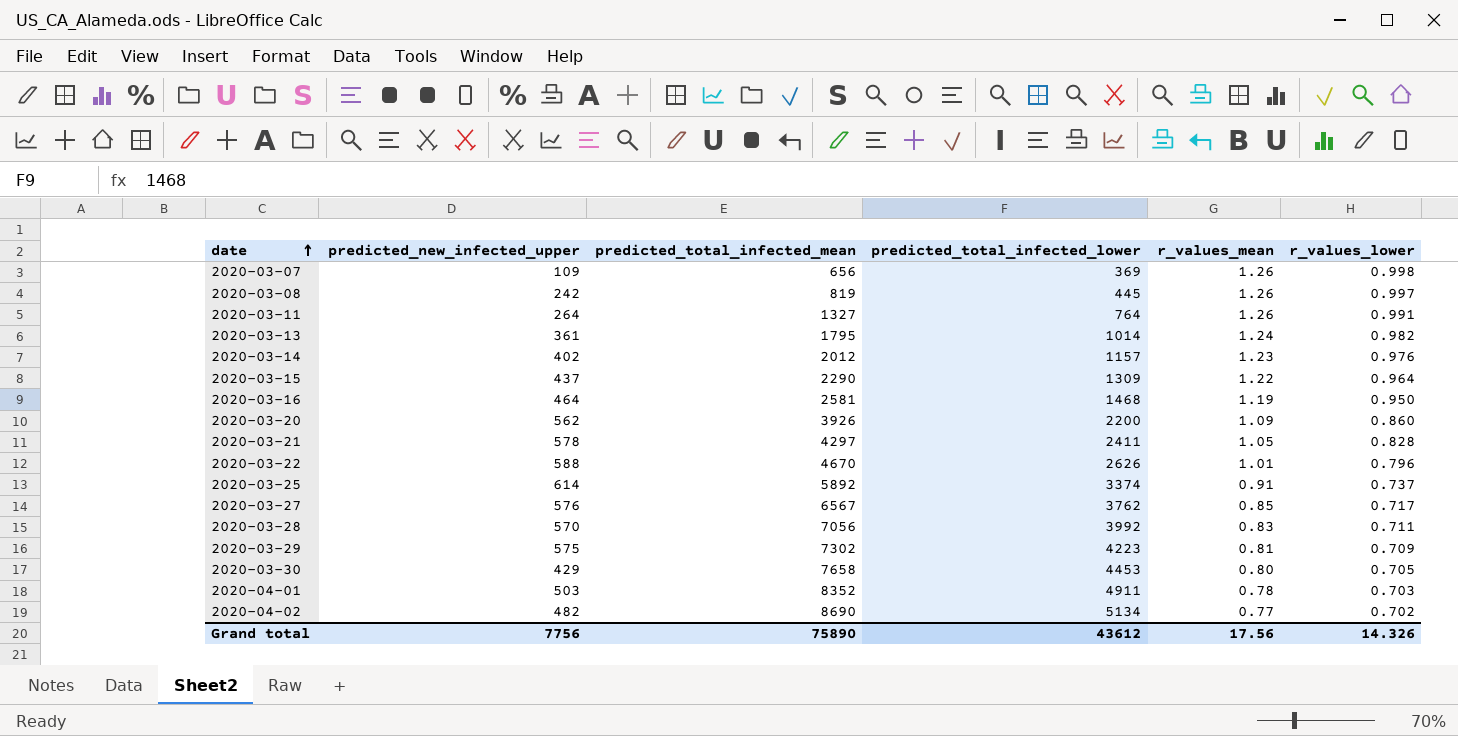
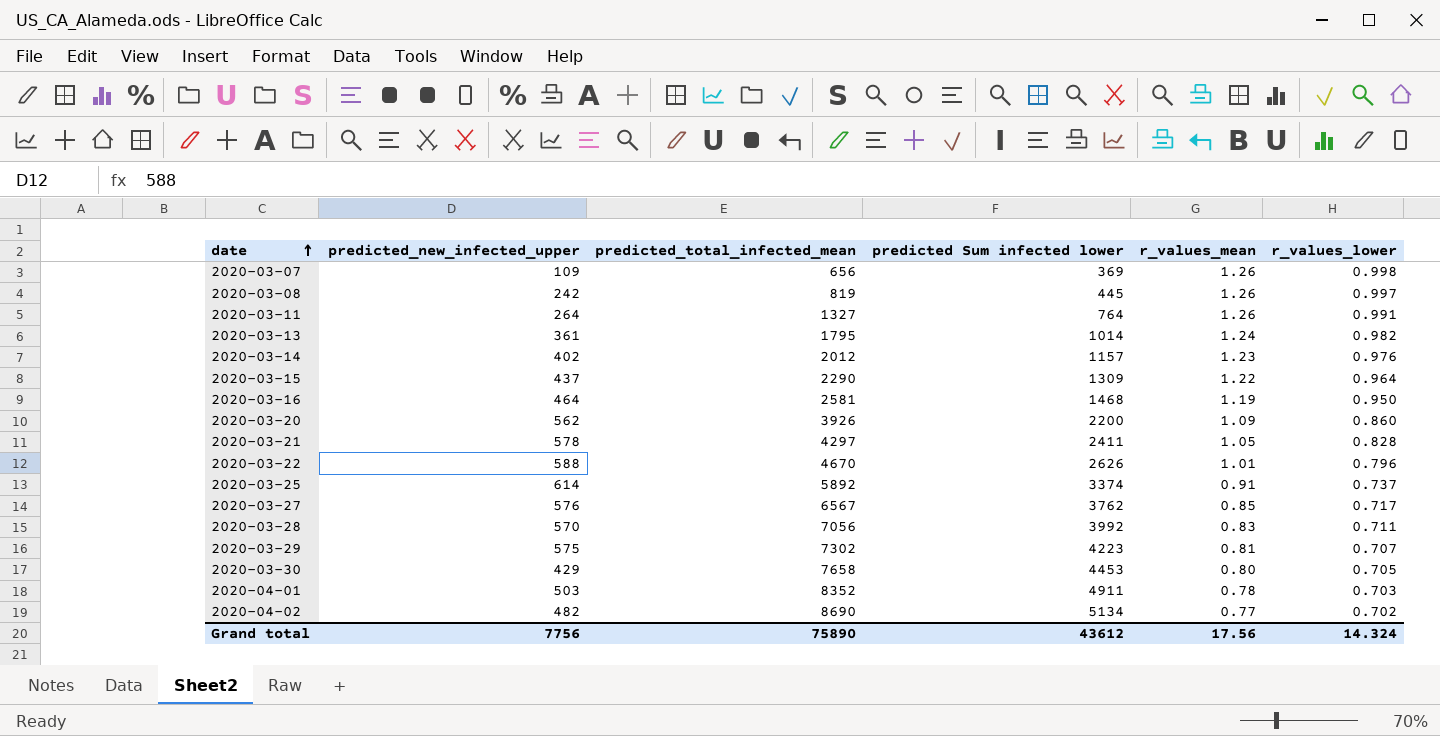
column name: predicted_total_infected_lower -> predicted Sum infected lower
2020-03-29 | r_values_lower: 0.709 -> 0.707
Grand total | r_values_lower: 14.326 -> 14.324

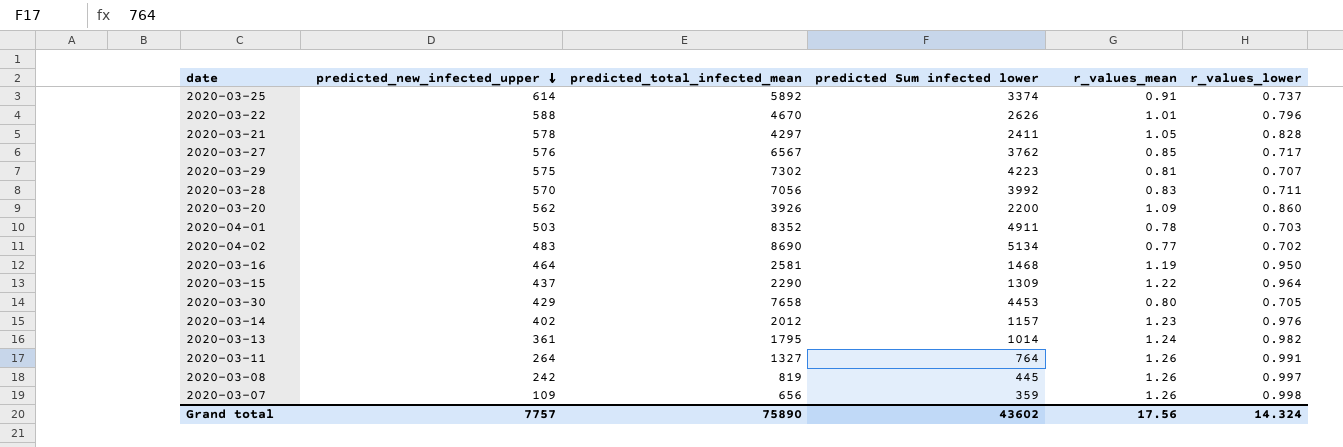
row order: date ascending -> predicted_new_infected_upper descending
2020-04-02 | predicted_new_infected_upper: 482 -> 483
2020-03-07 | predicted Sum infected lower: 369 -> 359
Grand total | predicted_new_infected_upper: 7756 -> 7757
Grand total | predicted Sum infected lower: 43612 -> 43602

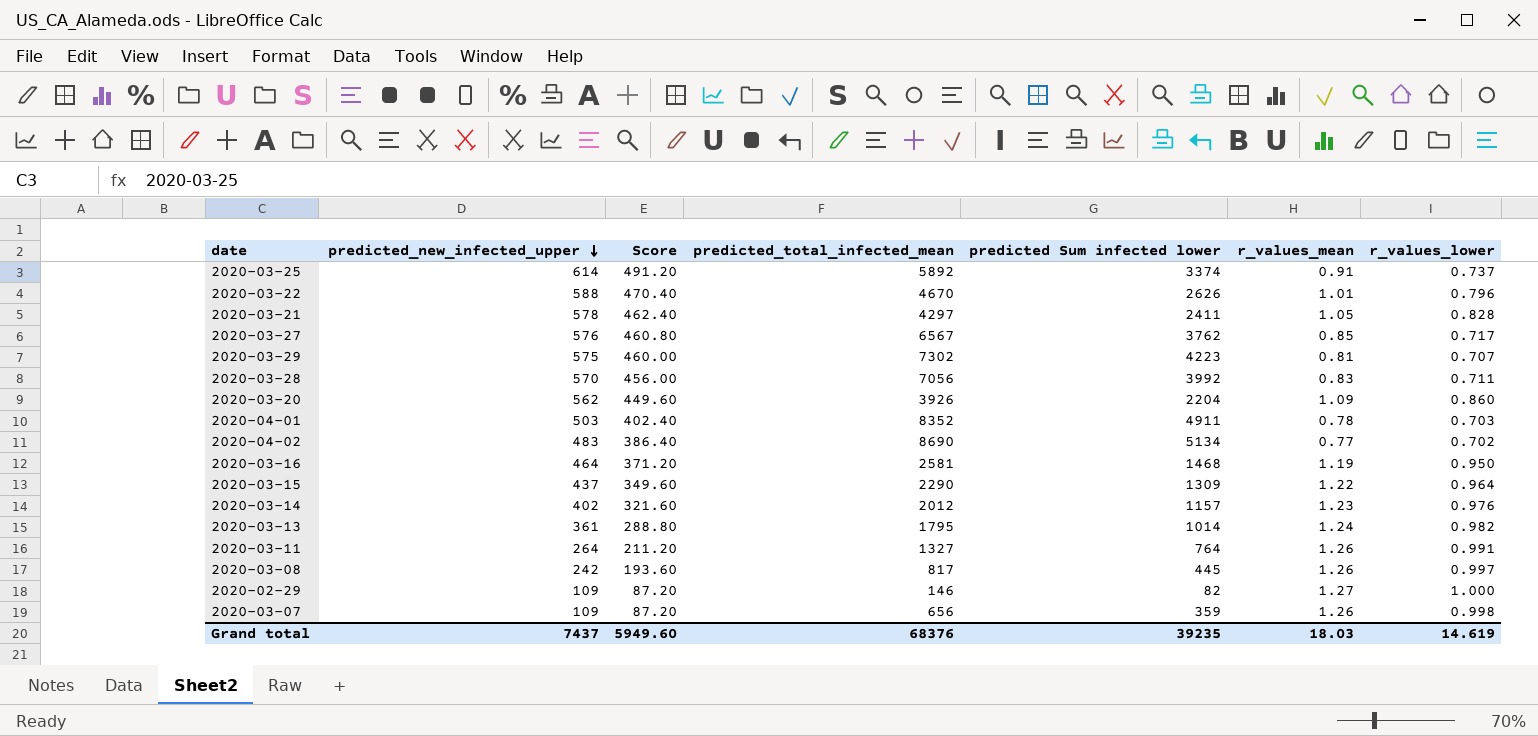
column Score | formula: none -> [predicted_new_infected_upper] * 0.8
row 2020-03-30: 429 | 7658 | 4453 | 0.80 | 0.705 -> none
2020-03-20 | predicted Sum infected lower: 2200 -> 2204
2020-03-08 | predicted_total_infected_mean: 819 -> 817
row 2020-02-29: none -> 109 | 87.20 | 146 | 82 | 1.27 | 1.000
Grand total | predicted_new_infected_upper: 7757 -> 7437
Grand total | predicted_total_infected_mean: 75890 -> 68376
Grand total | predicted Sum infected lower: 43602 -> 39235
Grand total | r_values_mean: 17.56 -> 18.03
Grand total | r_values_lower: 14.324 -> 14.619

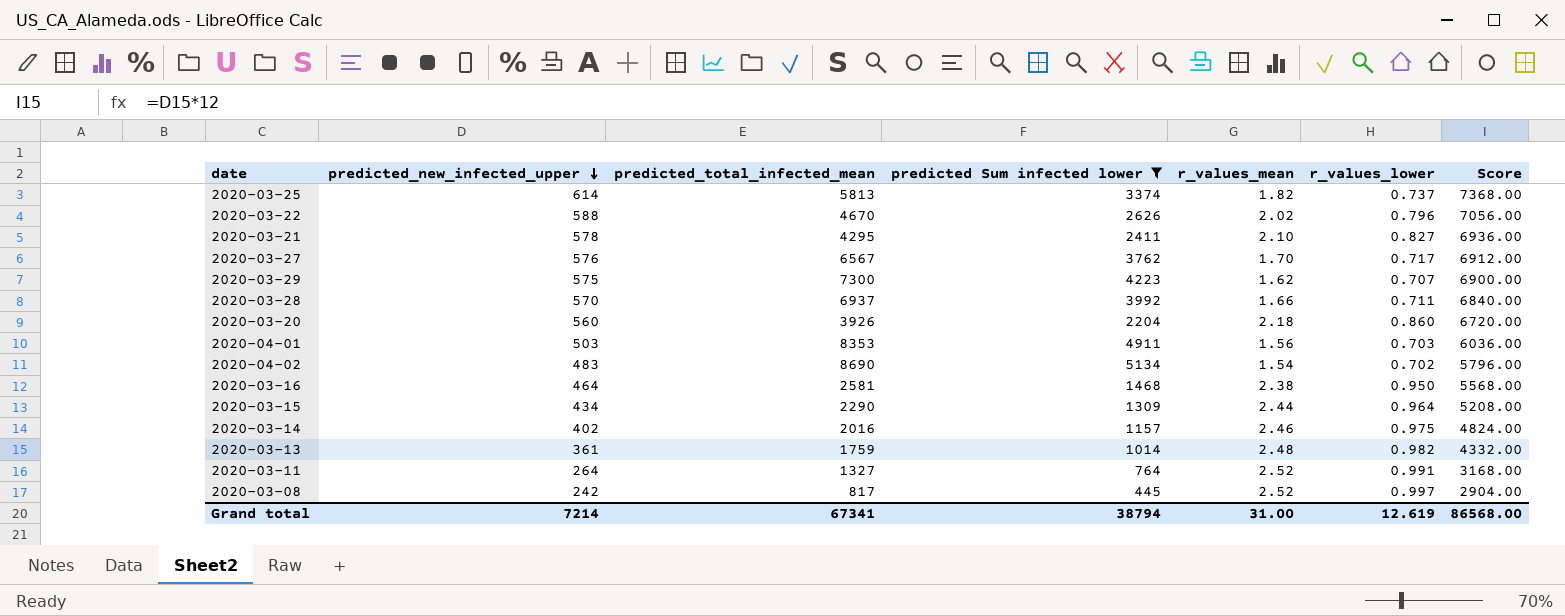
filter: none -> predicted Sum infected lower >= 445
column Score | formula: [predicted_new_infected_upper] * 0.8 -> [predicted_new_infected_upper] * 12
column Score | position: 3 -> 7
2020-03-25 | predicted_total_infected_mean: 5892 -> 5813
2020-03-25 | r_values_mean: 0.91 -> 1.82
2020-03-22 | r_values_mean: 1.01 -> 2.02
2020-03-21 | predicted_total_infected_mean: 4297 -> 4295
2020-03-21 | r_values_mean: 1.05 -> 2.10
2020-03-21 | r_values_lower: 0.828 -> 0.827
2020-03-27 | r_values_mean: 0.85 -> 1.70
2020-03-29 | predicted_total_infected_mean: 7302 -> 7300
2020-03-29 | r_values_mean: 0.81 -> 1.62
2020-03-28 | predicted_total_infected_mean: 7056 -> 6937
2020-03-28 | r_values_mean: 0.83 -> 1.66
2020-03-20 | predicted_new_infected_upper: 562 -> 560
2020-03-20 | r_values_mean: 1.09 -> 2.18
2020-04-01 | predicted_total_infected_mean: 8352 -> 8353
2020-04-01 | r_values_mean: 0.78 -> 1.56
2020-04-02 | r_values_mean: 0.77 -> 1.54
2020-03-16 | r_values_mean: 1.19 -> 2.38
2020-03-15 | predicted_new_infected_upper: 437 -> 434
2020-03-15 | r_values_mean: 1.22 -> 2.44
2020-03-14 | predicted_total_infected_mean: 2012 -> 2016
2020-03-14 | r_values_mean: 1.23 -> 2.46
2020-03-14 | r_values_lower: 0.976 -> 0.975
2020-03-13 | predicted_total_infected_mean: 1795 -> 1759
2020-03-13 | r_values_mean: 1.24 -> 2.48
2020-03-11 | r_values_mean: 1.26 -> 2.52
2020-03-08 | r_values_mean: 1.26 -> 2.52
Grand total | predicted_new_infected_upper: 7437 -> 7214
Grand total | predicted_total_infected_mean: 68376 -> 67341
Grand total | predicted Sum infected lower: 39235 -> 38794
Grand total | r_values_mean: 18.03 -> 31.00
Grand total | r_values_lower: 14.619 -> 12.619
Grand total | Score: 5949.60 -> 86568.00

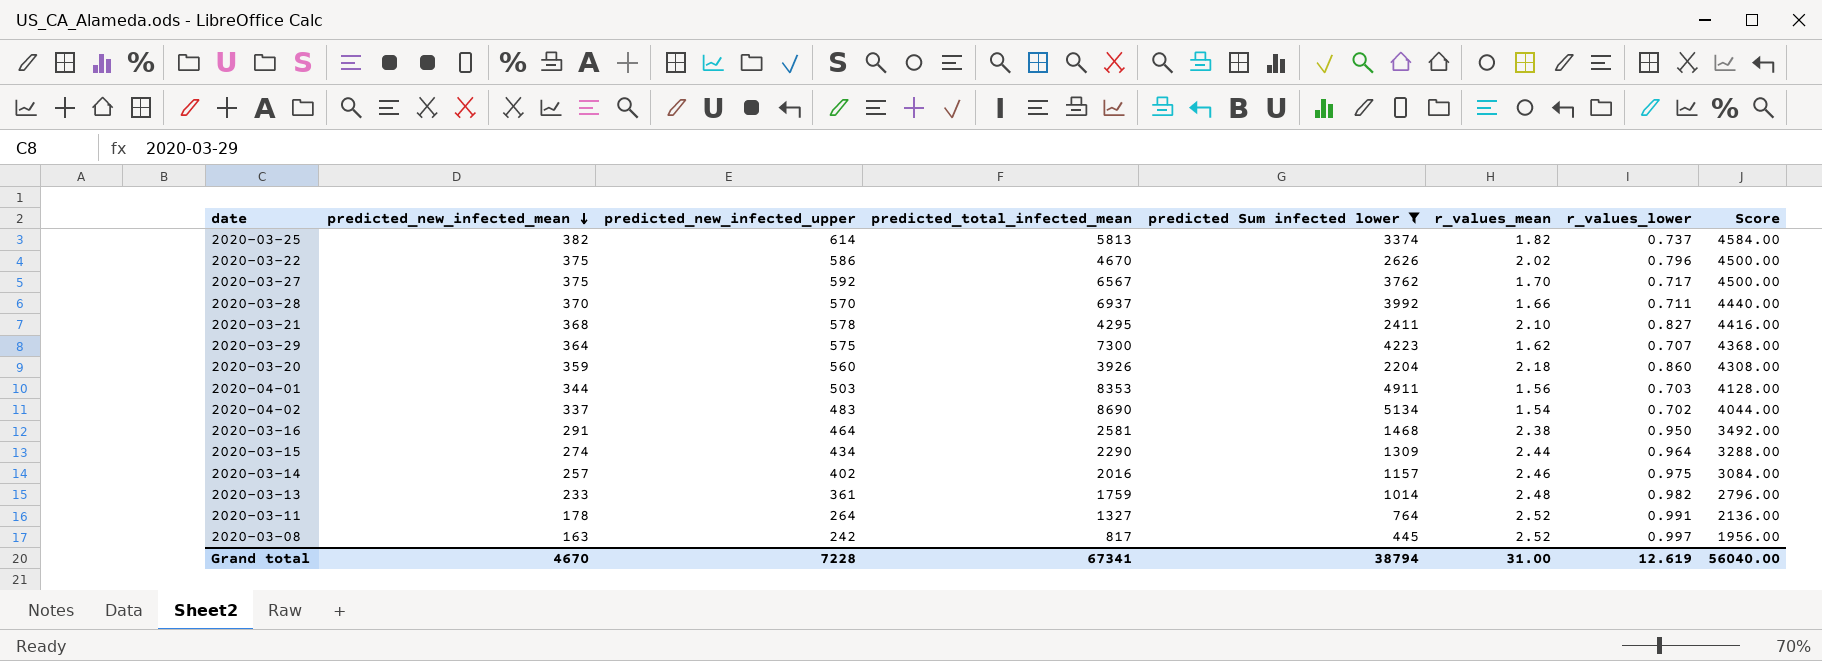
row order: predicted_new_infected_upper descending -> predicted_new_infected_mean descending
column predicted_new_infected_mean | position: none -> 2
column Score | formula: [predicted_new_infected_upper] * 12 -> [predicted_new_infected_mean] * 12
2020-03-22 | predicted_new_infected_upper: 588 -> 586
2020-03-27 | predicted_new_infected_upper: 576 -> 592
Grand total | predicted_new_infected_upper: 7214 -> 7228
Grand total | Score: 86568.00 -> 56040.00

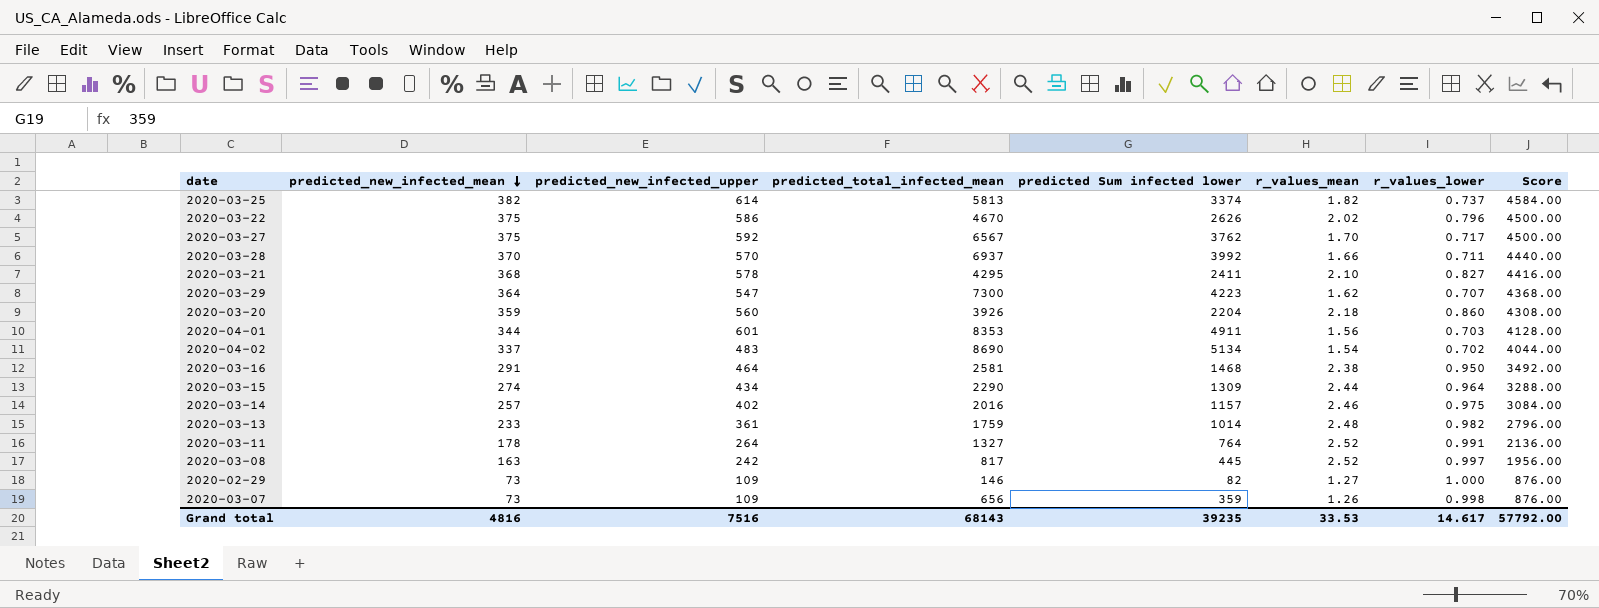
filter: predicted Sum infected lower >= 445 -> none
2020-03-29 | predicted_new_infected_upper: 575 -> 547
2020-04-01 | predicted_new_infected_upper: 503 -> 601
Grand total | predicted_new_infected_mean: 4670 -> 4816
Grand total | predicted_new_infected_upper: 7228 -> 7516
Grand total | predicted_total_infected_mean: 67341 -> 68143
Grand total | predicted Sum infected lower: 38794 -> 39235
Grand total | r_values_mean: 31.00 -> 33.53
Grand total | r_values_lower: 12.619 -> 14.617
Grand total | Score: 56040.00 -> 57792.00

